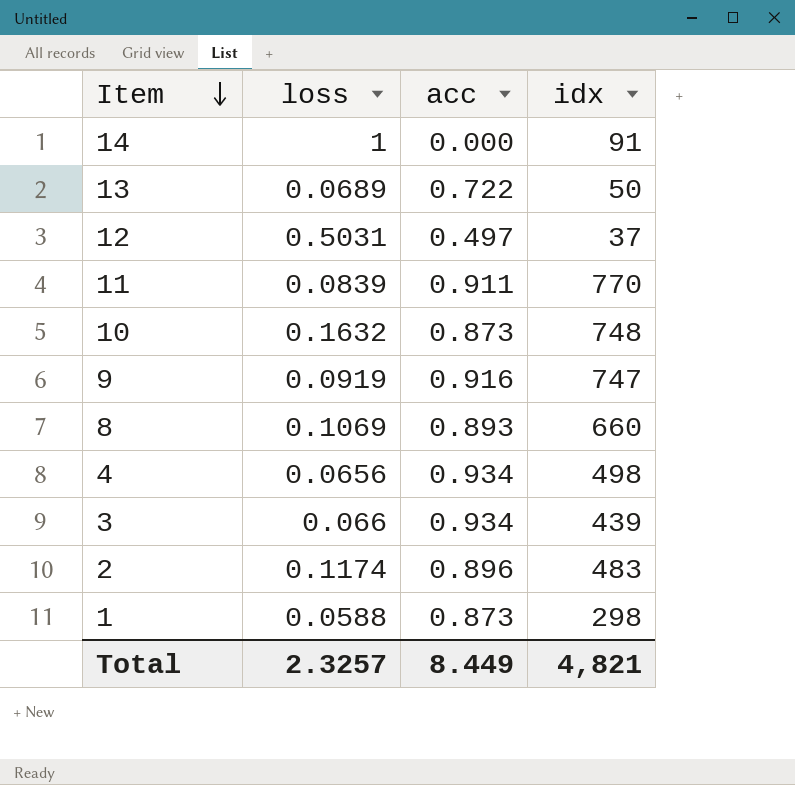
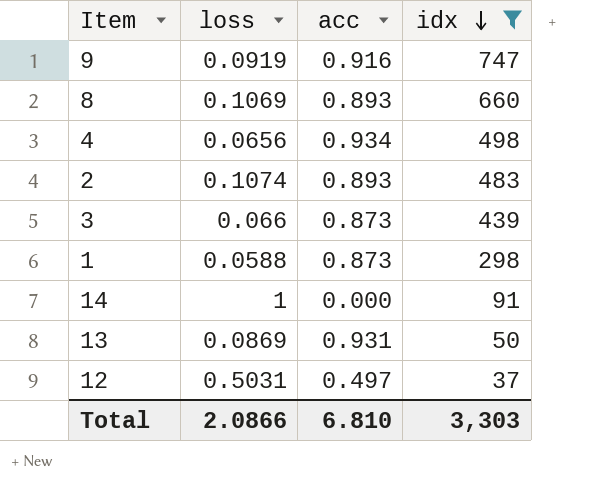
filter: none -> idx <= 747
row order: Item descending -> idx descending
2 | loss: 0.1174 -> 0.1074
2 | acc: 0.896 -> 0.893
3 | acc: 0.934 -> 0.873
13 | loss: 0.0689 -> 0.0869
13 | acc: 0.722 -> 0.931
Total | loss: 2.3257 -> 2.0866
Total | acc: 8.449 -> 6.810
Total | idx: 4,821 -> 3,303

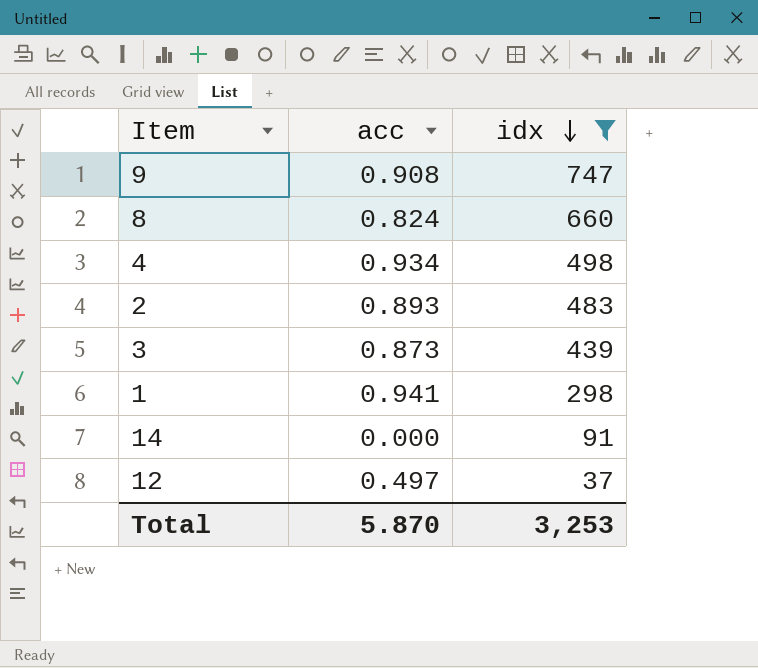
column loss | position: 2 -> none
row 13: 0.0869 | 0.931 | 50 -> none
9 | acc: 0.916 -> 0.908
8 | acc: 0.893 -> 0.824
1 | acc: 0.873 -> 0.941
Total | acc: 6.810 -> 5.870
Total | idx: 3,303 -> 3,253

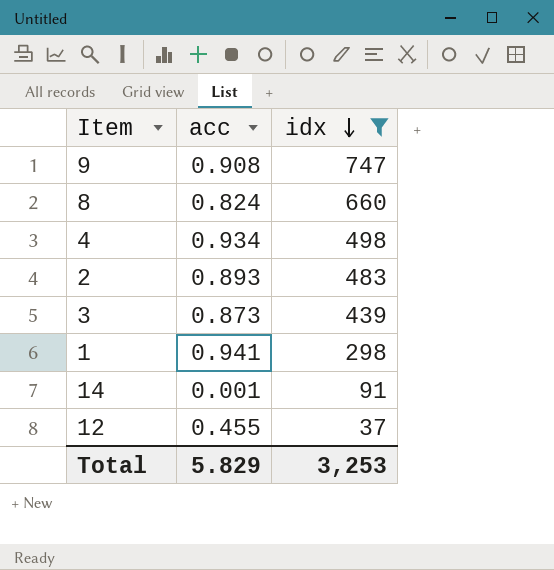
14 | acc: 0.000 -> 0.001
12 | acc: 0.497 -> 0.455
Total | acc: 5.870 -> 5.829

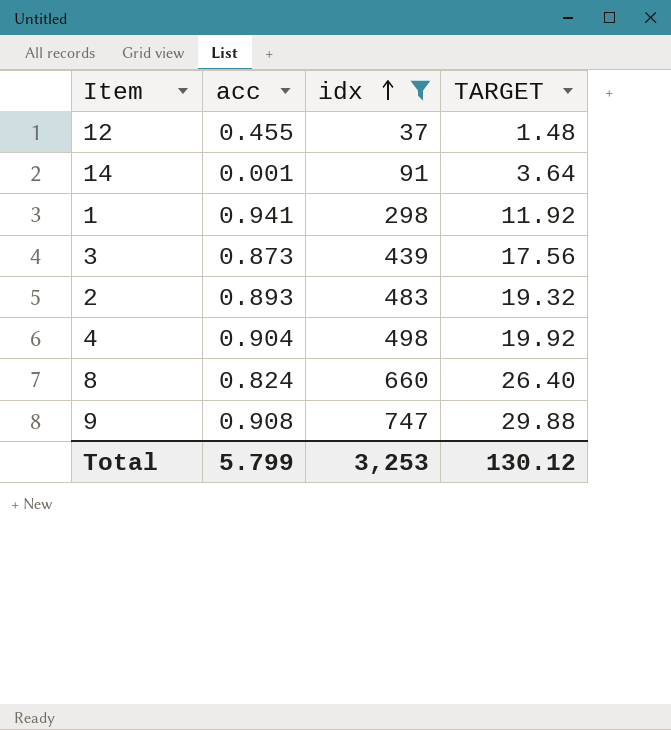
row order: idx descending -> idx ascending
column TARGET | formula: none -> [idx] * 0.04
4 | acc: 0.934 -> 0.904
Total | acc: 5.829 -> 5.799

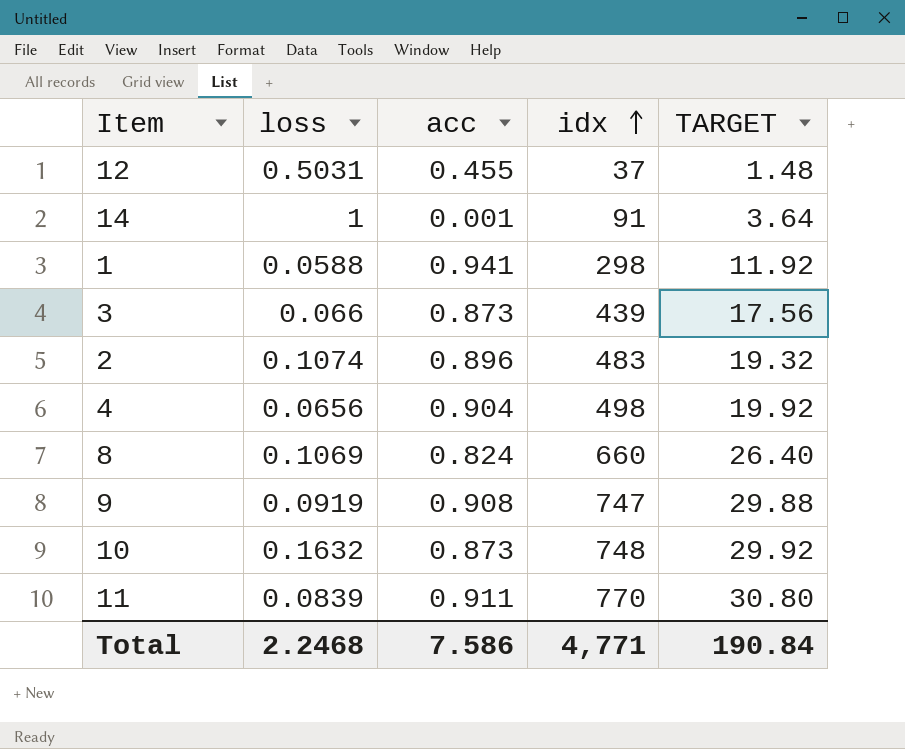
filter: idx <= 747 -> none
column loss | position: none -> 2
2 | acc: 0.893 -> 0.896
Total | acc: 5.799 -> 7.586
Total | idx: 3,253 -> 4,771
Total | TARGET: 130.12 -> 190.84

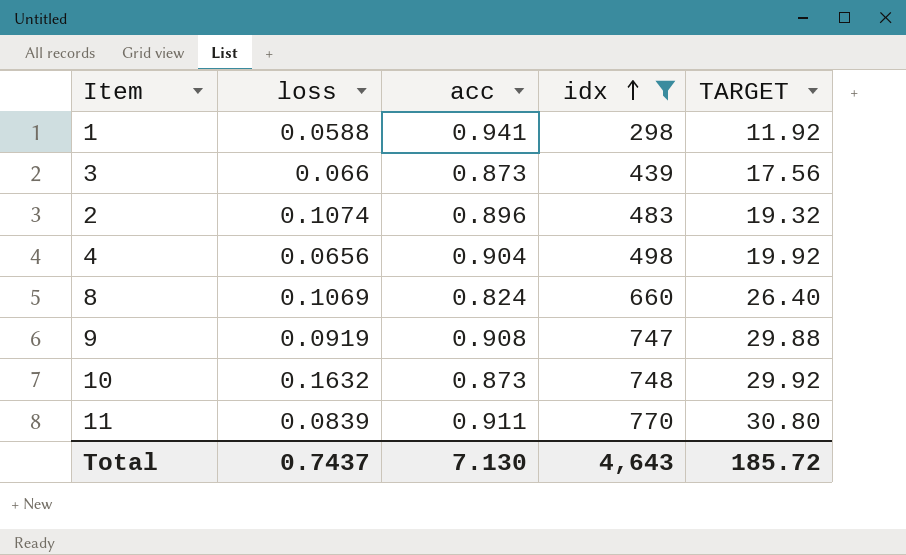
filter: none -> idx >= 298
Total | loss: 2.2468 -> 0.7437
Total | acc: 7.586 -> 7.130
Total | idx: 4,771 -> 4,643
Total | TARGET: 190.84 -> 185.72

